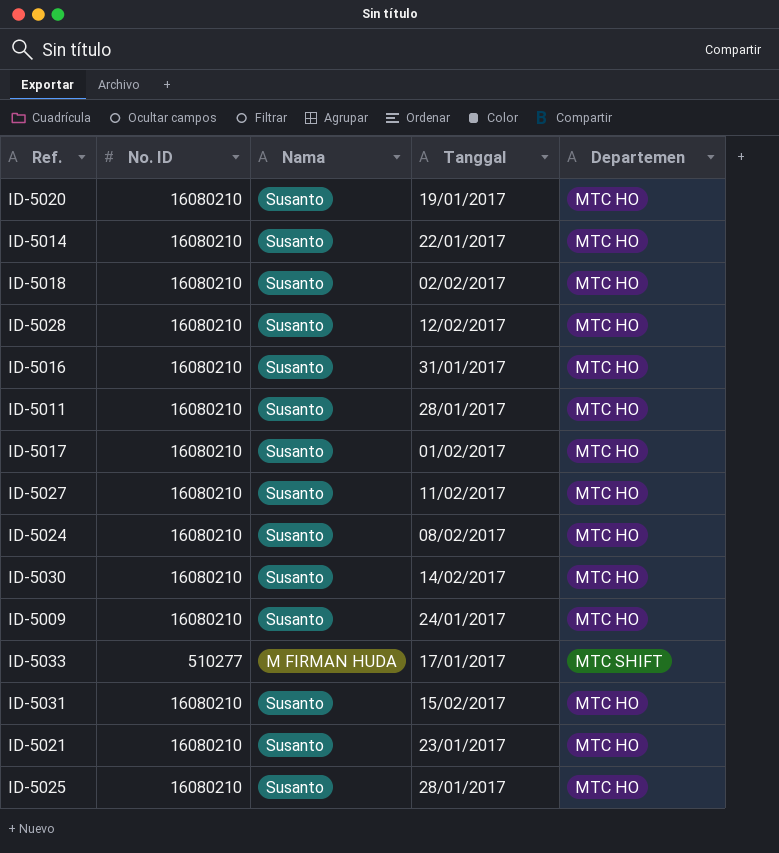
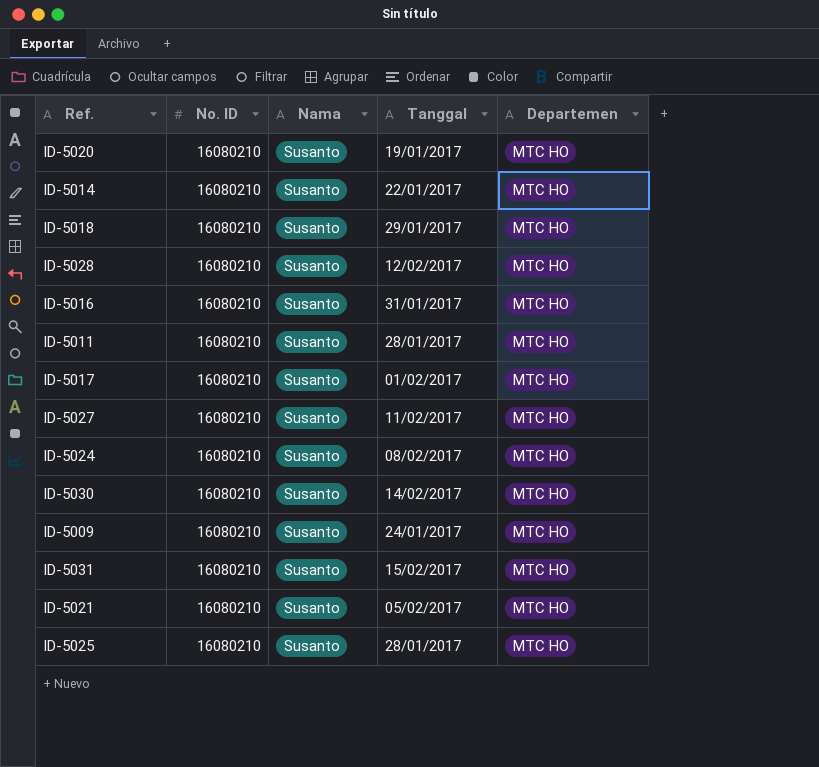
row ID-5033: 510277 | M FIRMAN HUDA | 17/01/2017 | MTC SHIFT -> none
ID-5018 | Tanggal: 02/02/2017 -> 29/01/2017
ID-5021 | Tanggal: 23/01/2017 -> 05/02/2017

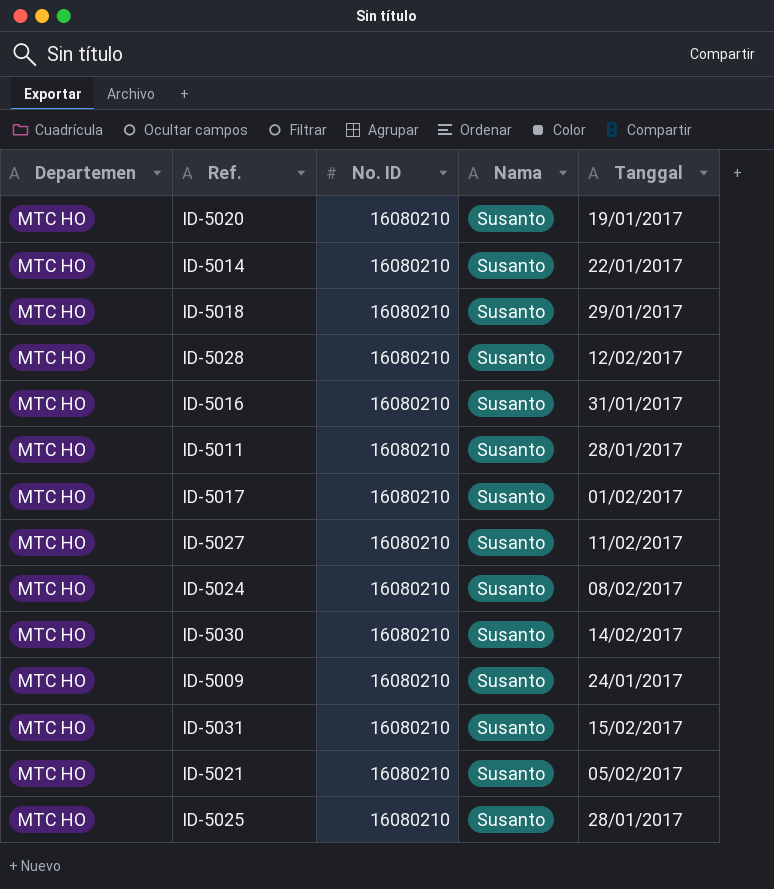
column Departemen | position: 5 -> 1

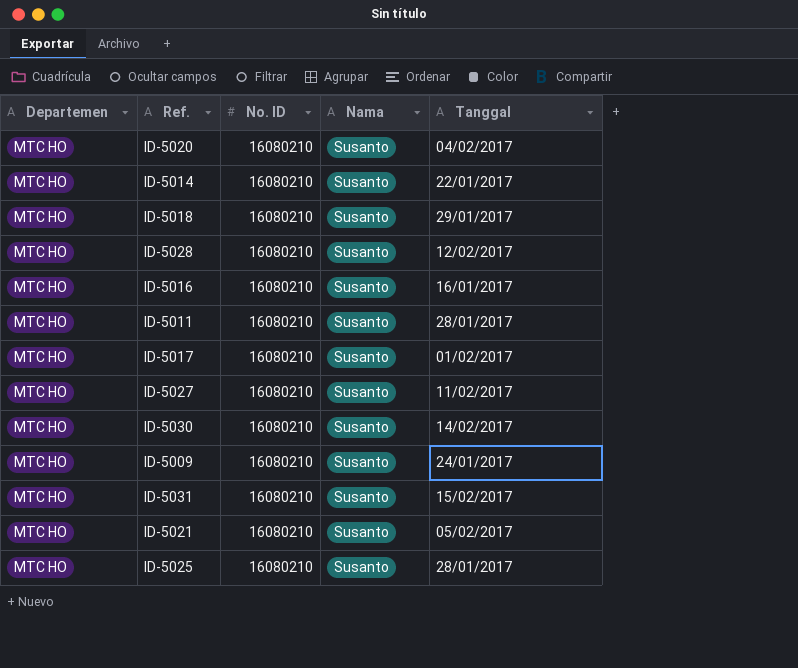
row ID-5024: MTC HO | 16080210 | Susanto | 08/02/2017 -> none
ID-5020 | Tanggal: 19/01/2017 -> 04/02/2017
ID-5016 | Tanggal: 31/01/2017 -> 16/01/2017

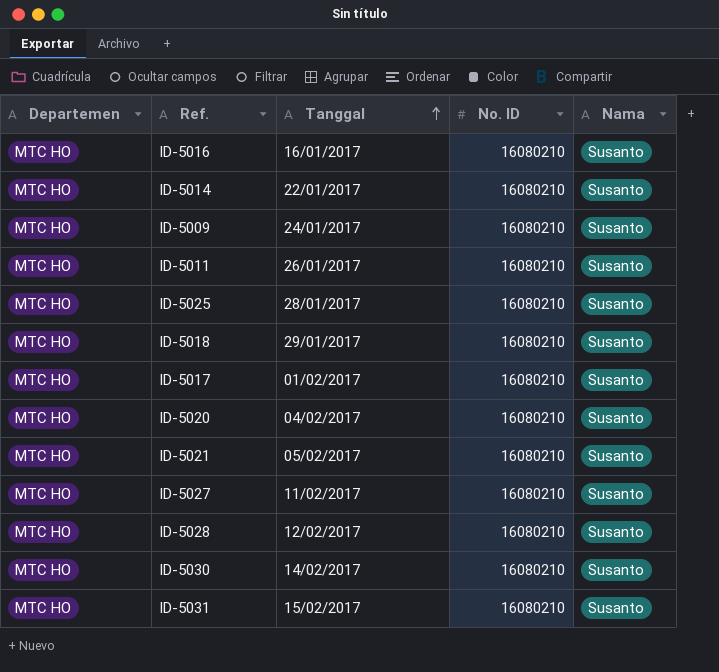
row order: none -> Tanggal ascending
column Tanggal | position: 5 -> 3
ID-5011 | Tanggal: 28/01/2017 -> 26/01/2017

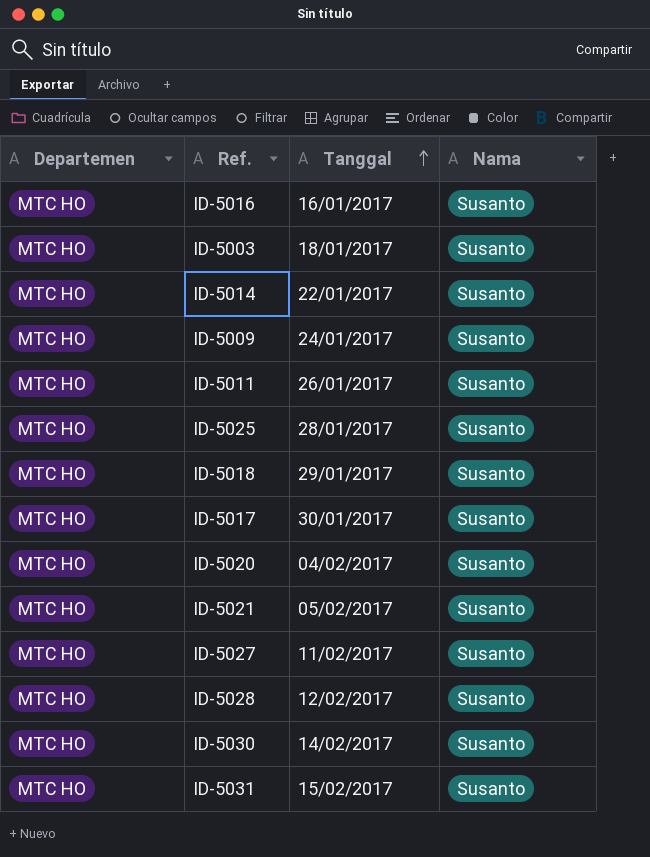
column No. ID | position: 4 -> none
row ID-5003: none -> MTC HO | 18/01/2017 | Susanto
ID-5017 | Tanggal: 01/02/2017 -> 30/01/2017

